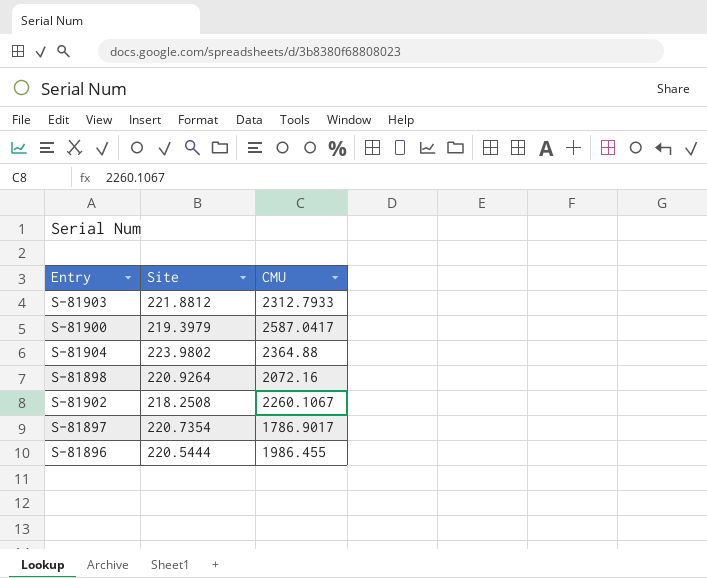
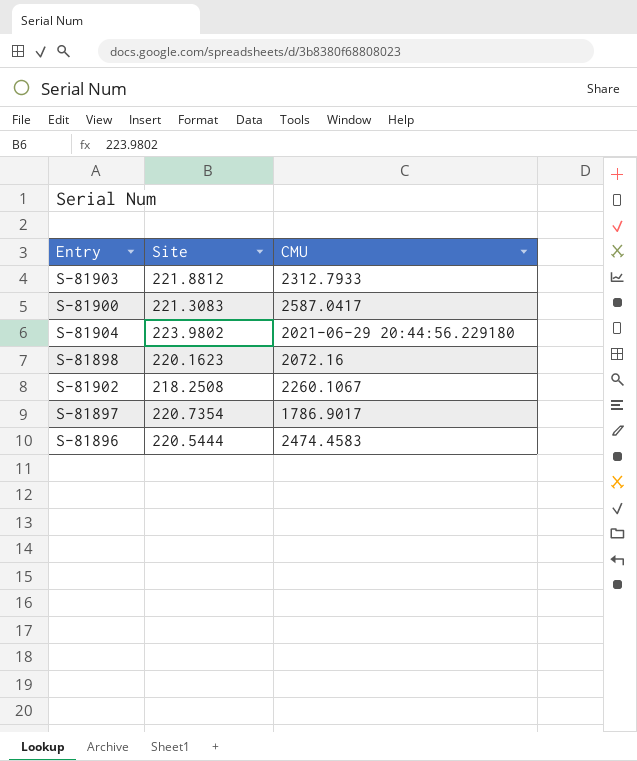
S-81900 | Site: 219.3979 -> 221.3083
S-81904 | CMU: 2364.88 -> 2021-06-29 20:44:56.229180
S-81898 | Site: 220.9264 -> 220.1623
S-81896 | CMU: 1986.455 -> 2474.4583

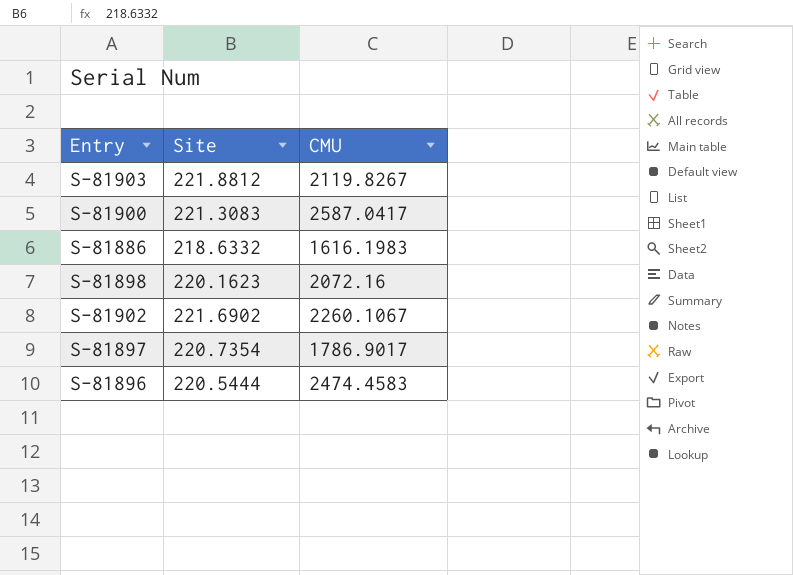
row S-81904: 223.9802 | 2021-06-29 20:44:56.229180 -> none
S-81903 | CMU: 2312.7933 -> 2119.8267
row S-81886: none -> 218.6332 | 1616.1983
S-81902 | Site: 218.2508 -> 221.6902

